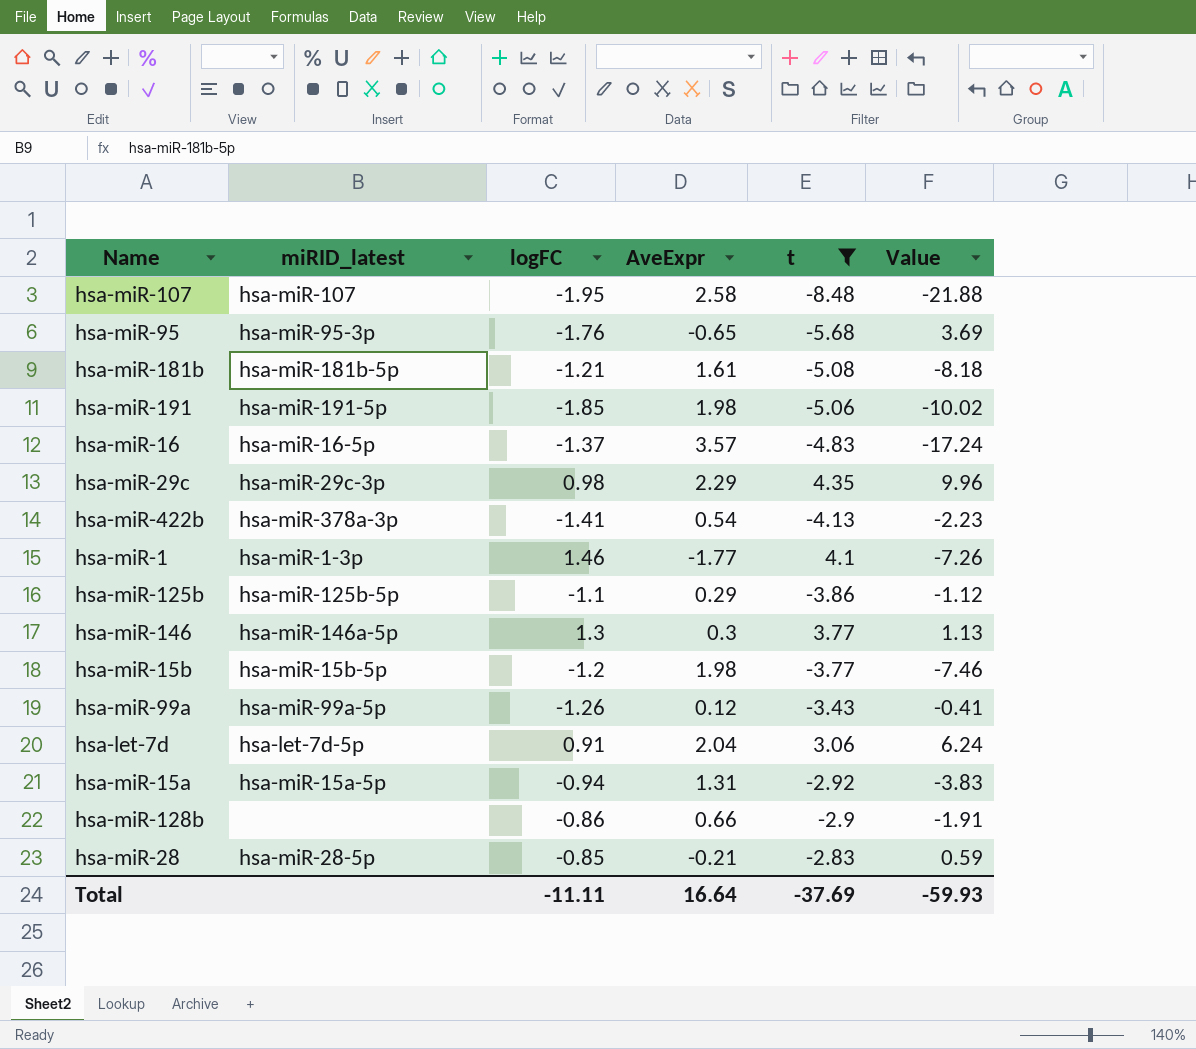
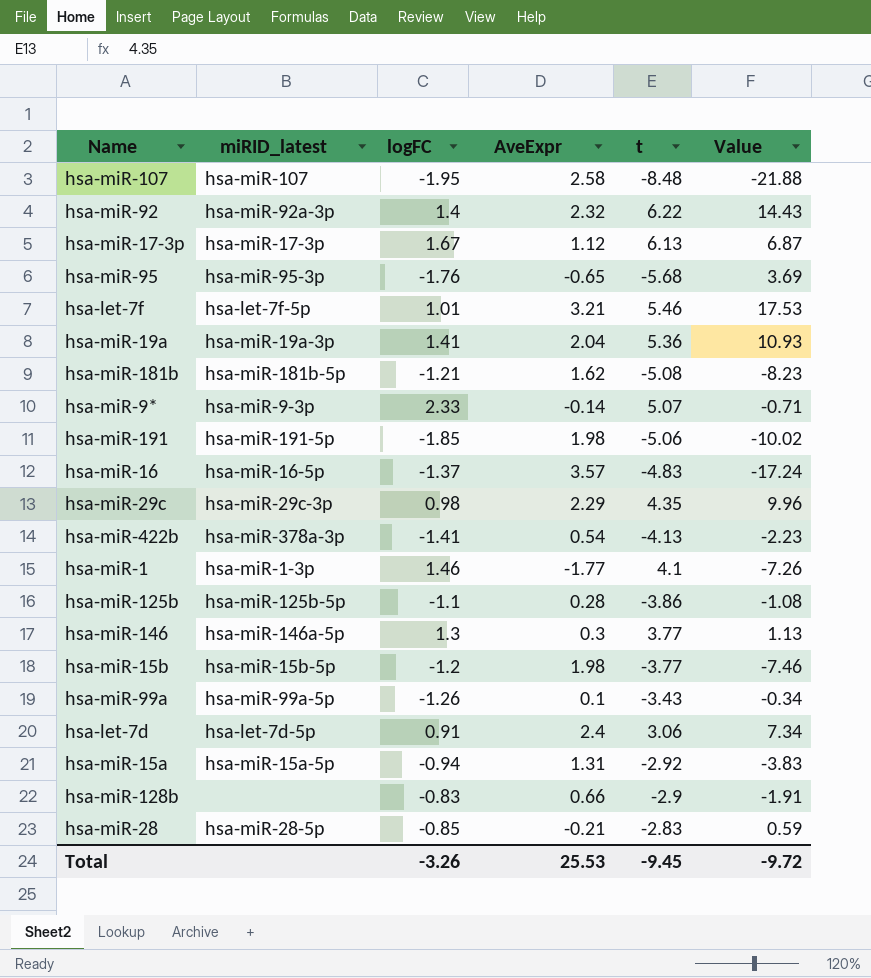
filter: t <= 4.35 -> none
hsa-miR-181b | AveExpr: 1.61 -> 1.62
hsa-miR-181b | Value: -8.18 -> -8.23
hsa-miR-125b | AveExpr: 0.29 -> 0.28
hsa-miR-125b | Value: -1.12 -> -1.08
hsa-miR-99a | AveExpr: 0.12 -> 0.1
hsa-miR-99a | Value: -0.41 -> -0.34
hsa-let-7d | AveExpr: 2.04 -> 2.4
hsa-let-7d | Value: 6.24 -> 7.34
hsa-miR-128b | logFC: -0.86 -> -0.83
Total | logFC: -11.11 -> -3.26
Total | AveExpr: 16.64 -> 25.53
Total | t: -37.69 -> -9.45
Total | Value: -59.93 -> -9.72

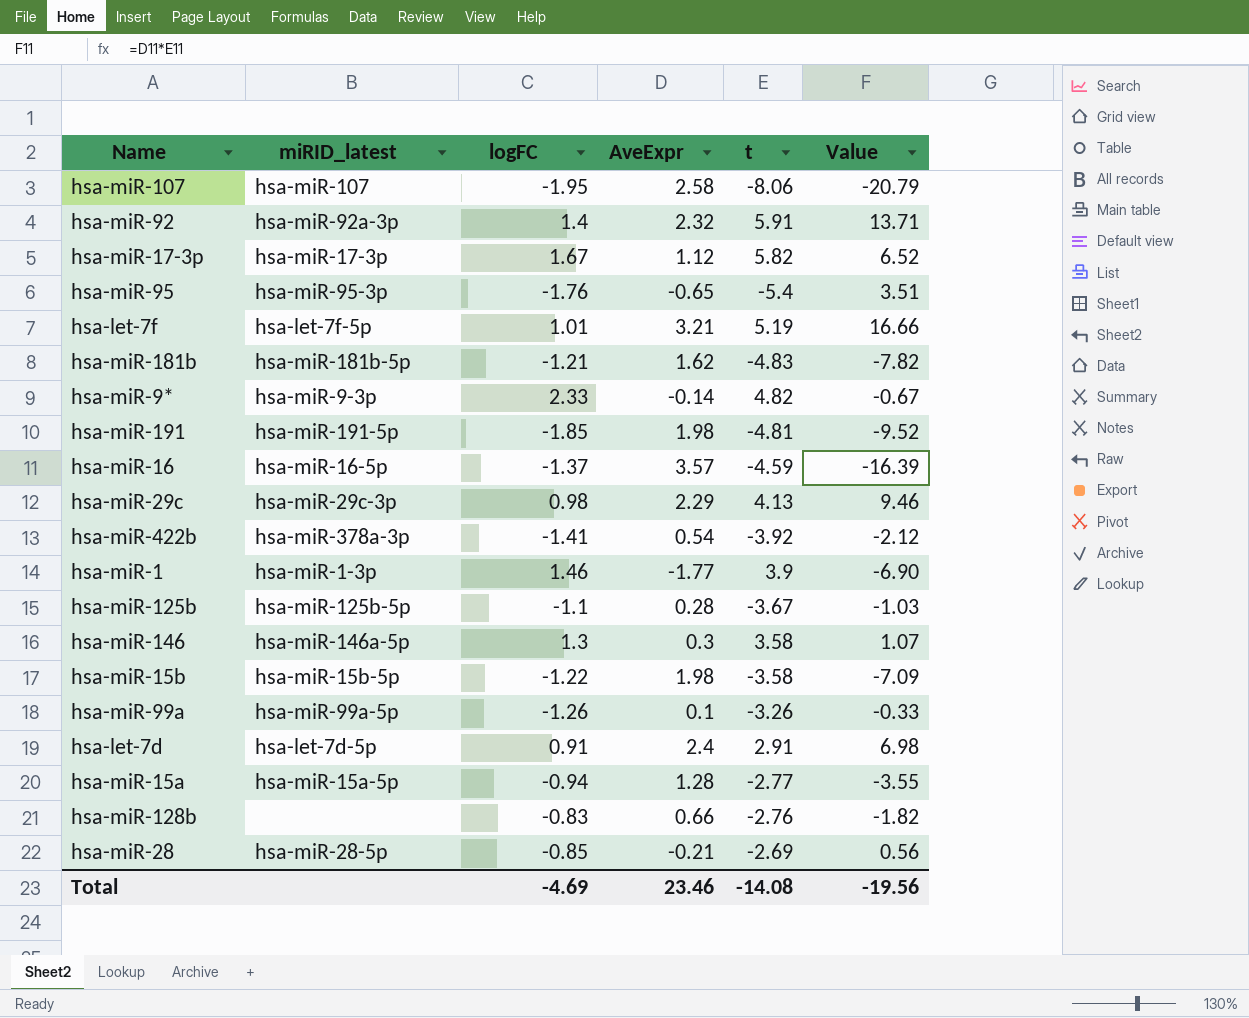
row hsa-miR-19a: hsa-miR-19a-3p | 1.41 | 2.04 | 5.36 | 10.93 -> none
hsa-miR-107 | t: -8.48 -> -8.06
hsa-miR-107 | Value: -21.88 -> -20.79
hsa-miR-92 | t: 6.22 -> 5.91
hsa-miR-92 | Value: 14.43 -> 13.71
hsa-miR-17-3p | t: 6.13 -> 5.82
hsa-miR-17-3p | Value: 6.87 -> 6.52
hsa-miR-95 | t: -5.68 -> -5.4
hsa-miR-95 | Value: 3.69 -> 3.51
hsa-let-7f | t: 5.46 -> 5.19
hsa-let-7f | Value: 17.53 -> 16.66
hsa-miR-181b | t: -5.08 -> -4.83
hsa-miR-181b | Value: -8.23 -> -7.82
hsa-miR-9* | t: 5.07 -> 4.82
hsa-miR-9* | Value: -0.71 -> -0.67
hsa-miR-191 | t: -5.06 -> -4.81
hsa-miR-191 | Value: -10.02 -> -9.52
hsa-miR-16 | t: -4.83 -> -4.59
hsa-miR-16 | Value: -17.24 -> -16.39
hsa-miR-29c | t: 4.35 -> 4.13
hsa-miR-29c | Value: 9.96 -> 9.46
hsa-miR-422b | t: -4.13 -> -3.92
hsa-miR-422b | Value: -2.23 -> -2.12
hsa-miR-1 | t: 4.1 -> 3.9
hsa-miR-1 | Value: -7.26 -> -6.90
hsa-miR-125b | t: -3.86 -> -3.67
hsa-miR-125b | Value: -1.08 -> -1.03
hsa-miR-146 | t: 3.77 -> 3.58
hsa-miR-146 | Value: 1.13 -> 1.07
hsa-miR-15b | logFC: -1.2 -> -1.22
hsa-miR-15b | t: -3.77 -> -3.58
hsa-miR-15b | Value: -7.46 -> -7.09
hsa-miR-99a | t: -3.43 -> -3.26
hsa-miR-99a | Value: -0.34 -> -0.33
hsa-let-7d | t: 3.06 -> 2.91
hsa-let-7d | Value: 7.34 -> 6.98
hsa-miR-15a | AveExpr: 1.31 -> 1.28
hsa-miR-15a | t: -2.92 -> -2.77
hsa-miR-15a | Value: -3.83 -> -3.55
hsa-miR-128b | t: -2.9 -> -2.76
hsa-miR-128b | Value: -1.91 -> -1.82
hsa-miR-28 | t: -2.83 -> -2.69
hsa-miR-28 | Value: 0.59 -> 0.56
Total | logFC: -3.26 -> -4.69
Total | AveExpr: 25.53 -> 23.46
Total | t: -9.45 -> -14.08
Total | Value: -9.72 -> -19.56

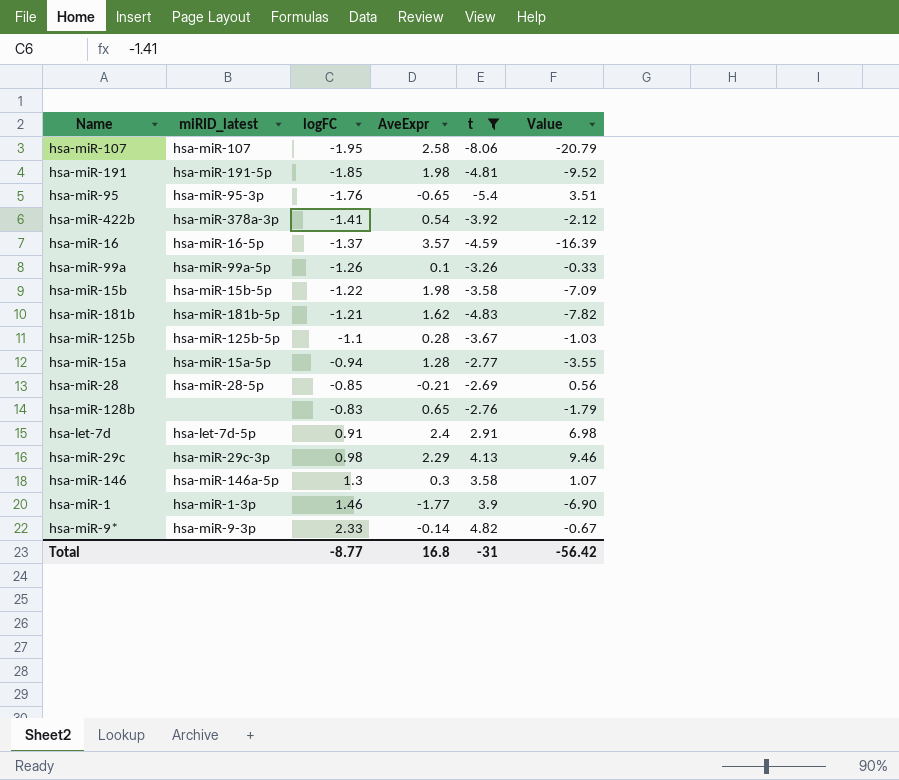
filter: none -> t <= 4.82
row order: none -> logFC ascending
hsa-miR-128b | AveExpr: 0.66 -> 0.65
hsa-miR-128b | Value: -1.82 -> -1.79
Total | logFC: -4.69 -> -8.77
Total | AveExpr: 23.46 -> 16.8
Total | t: -14.08 -> -31
Total | Value: -19.56 -> -56.42

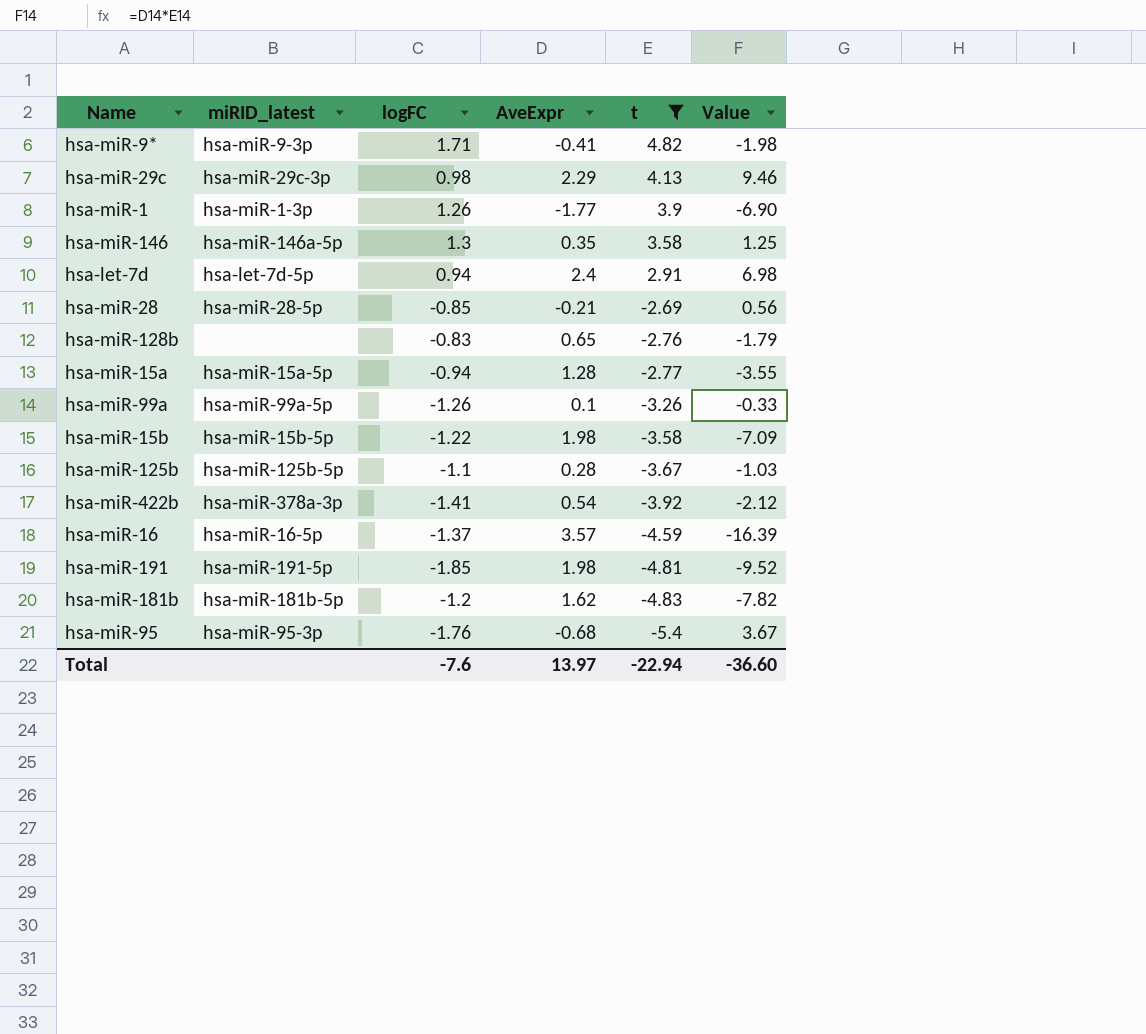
row order: logFC ascending -> t descending
row hsa-miR-107: hsa-miR-107 | -1.95 | 2.58 | -8.06 | -20.79 -> none
hsa-miR-9* | logFC: 2.33 -> 1.71
hsa-miR-9* | AveExpr: -0.14 -> -0.41
hsa-miR-9* | Value: -0.67 -> -1.98
hsa-miR-1 | logFC: 1.46 -> 1.26
hsa-miR-146 | AveExpr: 0.3 -> 0.35
hsa-miR-146 | Value: 1.07 -> 1.25
hsa-let-7d | logFC: 0.91 -> 0.94
hsa-miR-181b | logFC: -1.21 -> -1.2
hsa-miR-95 | AveExpr: -0.65 -> -0.68
hsa-miR-95 | Value: 3.51 -> 3.67
Total | logFC: -8.77 -> -7.6
Total | AveExpr: 16.8 -> 13.97
Total | t: -31 -> -22.94
Total | Value: -56.42 -> -36.60

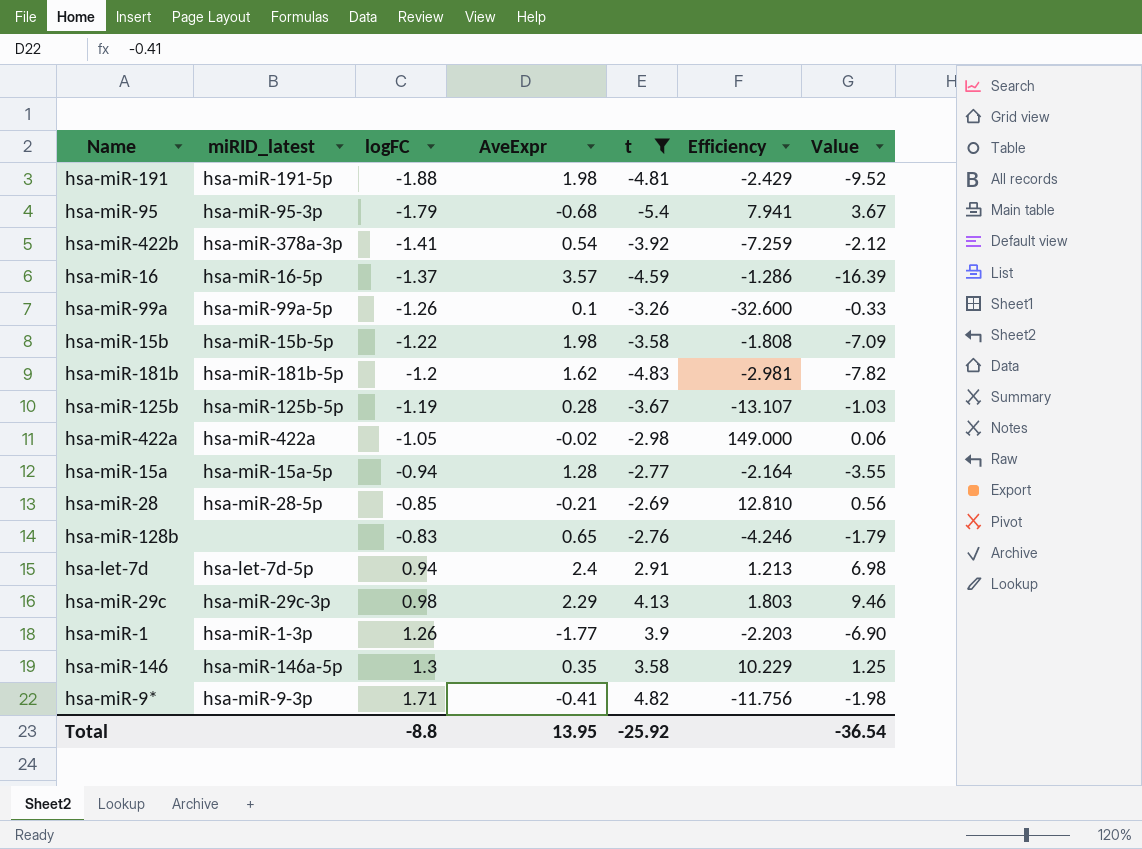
row order: t descending -> logFC ascending
column Efficiency | formula: none -> [t] / [AveExpr]
hsa-miR-191 | logFC: -1.85 -> -1.88
hsa-miR-95 | logFC: -1.76 -> -1.79
hsa-miR-125b | logFC: -1.1 -> -1.19
row hsa-miR-422a: none -> hsa-miR-422a | -1.05 | -0.02 | -2.98 | 149.000 | 0.06
Total | logFC: -7.6 -> -8.8
Total | AveExpr: 13.97 -> 13.95
Total | t: -22.94 -> -25.92
Total | Value: -36.60 -> -36.54

